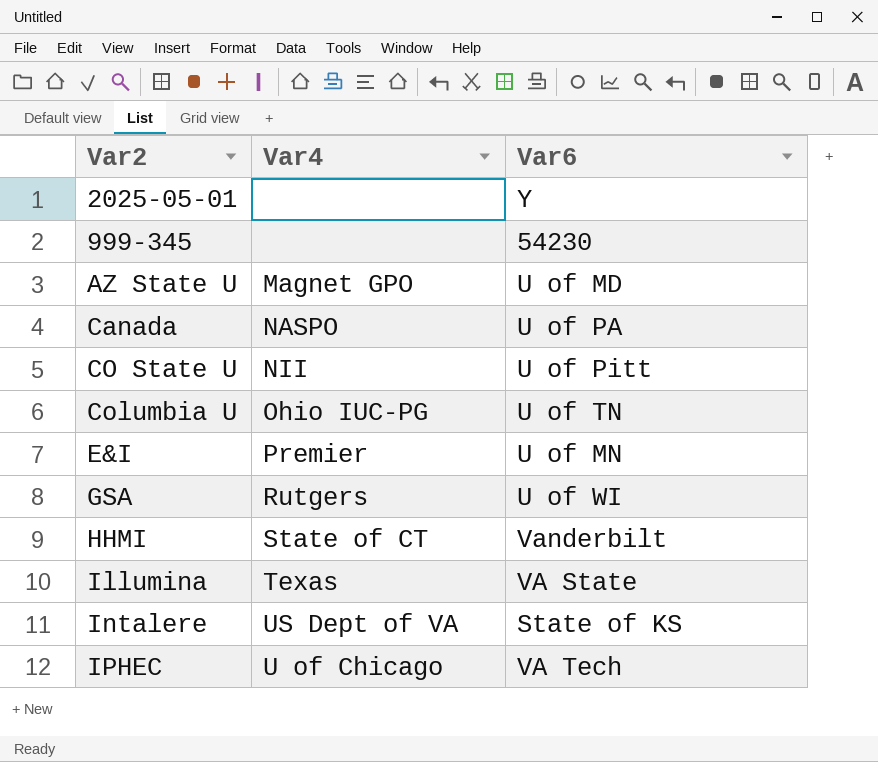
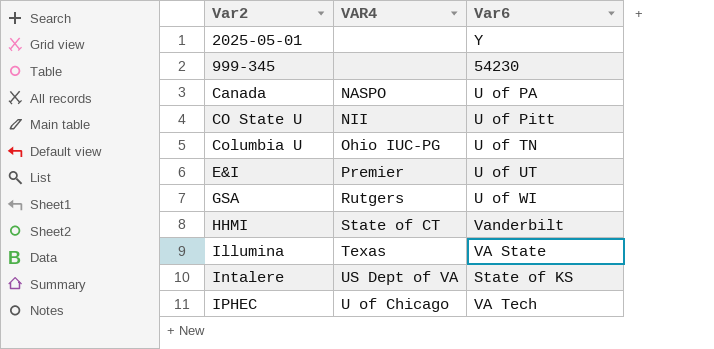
column name: Var4 -> VAR4
row AZ State U: Magnet GPO | U of MD -> none
E&I | Var6: U of MN -> U of UT

